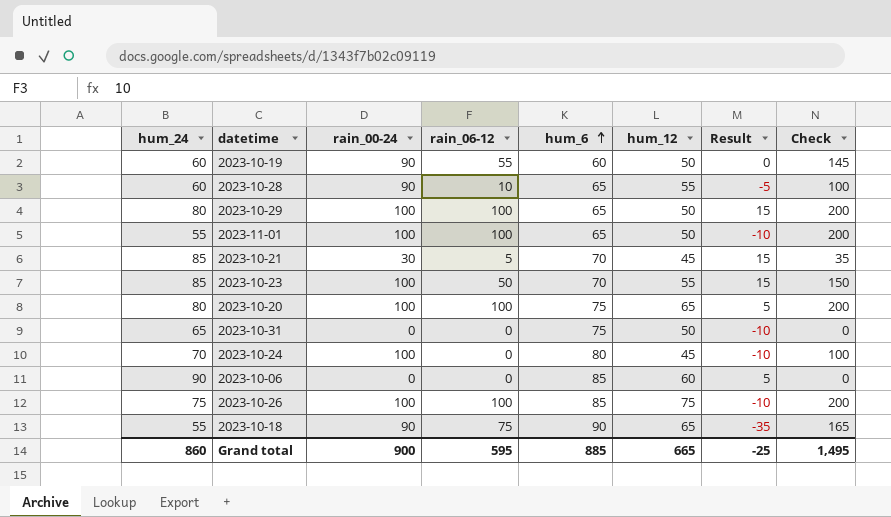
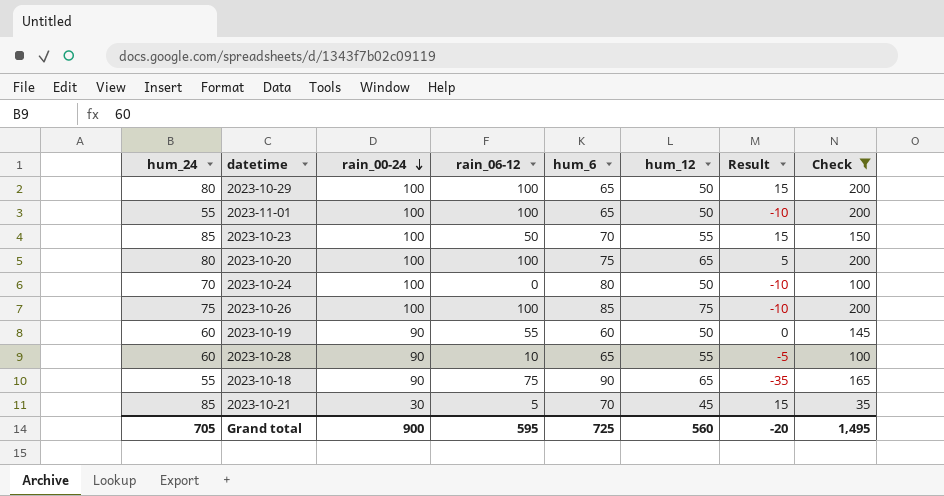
filter: none -> Check != 0
row order: hum_6 ascending -> rain_00-24 descending
2023-10-24 | hum_12: 45 -> 50
Grand total | hum_24: 860 -> 705
Grand total | hum_6: 885 -> 725
Grand total | hum_12: 665 -> 560
Grand total | Result: -25 -> -20

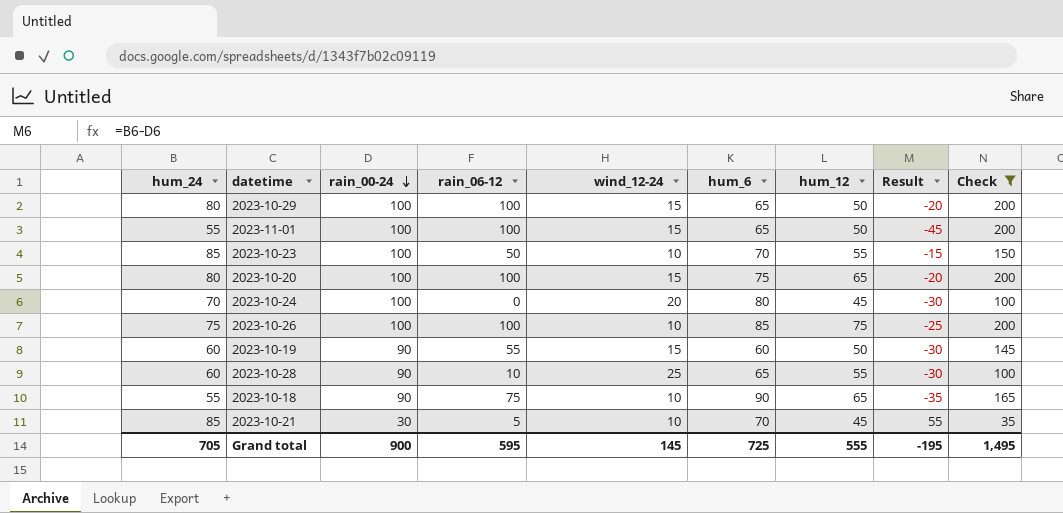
column wind_12-24 | position: none -> 5
column Result | formula: [hum_24] - [hum_6] -> [hum_24] - [rain_00-24]
2023-10-24 | hum_12: 50 -> 45
Grand total | hum_12: 560 -> 555
Grand total | Result: -20 -> -195

